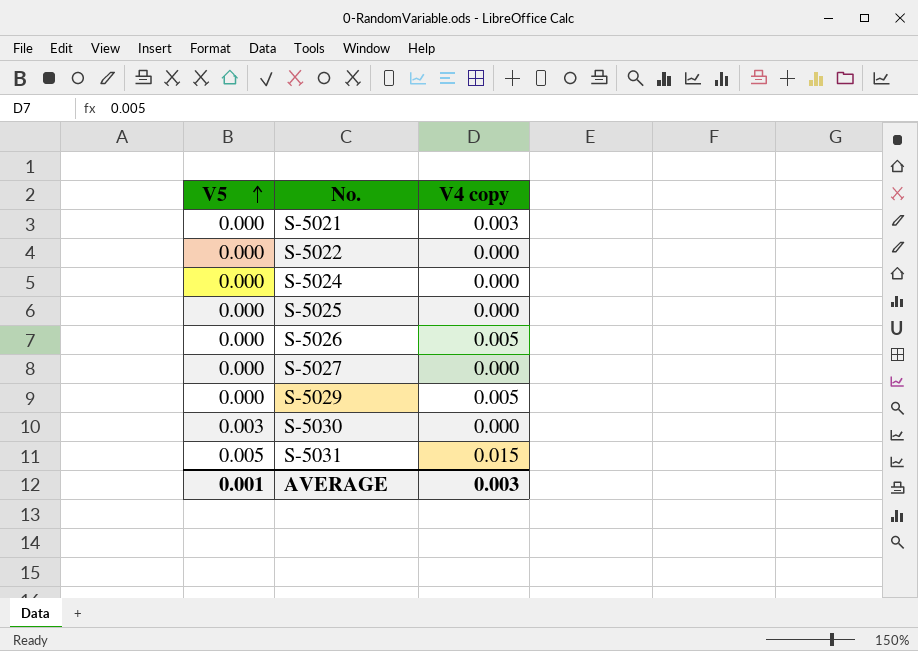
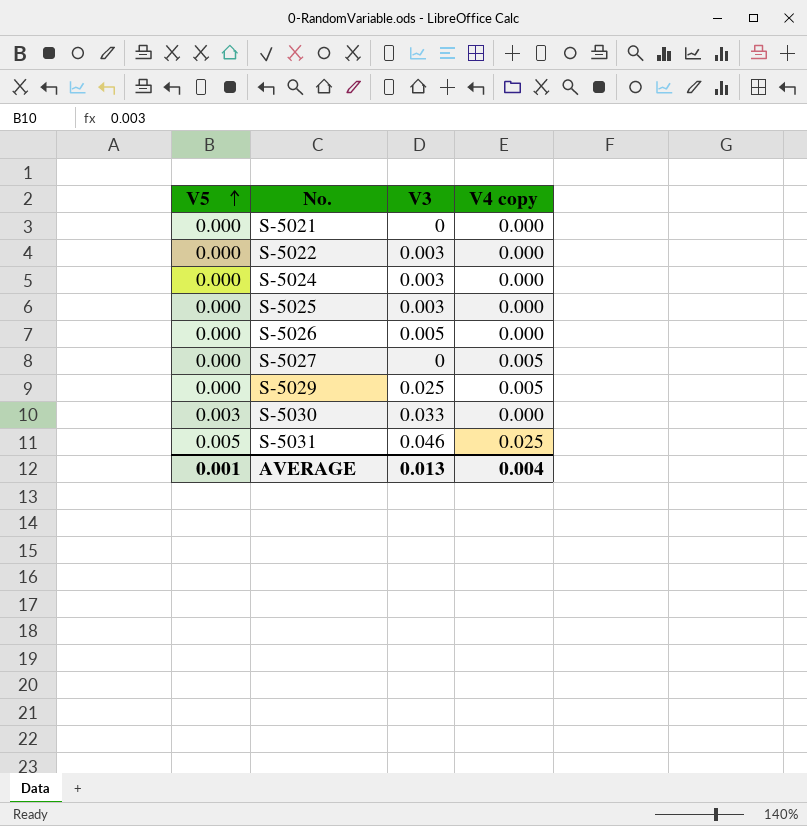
column V3 | position: none -> 3
S-5021 | V4 copy: 0.003 -> 0.000
S-5026 | V4 copy: 0.005 -> 0.000
S-5027 | V4 copy: 0.000 -> 0.005
S-5031 | V4 copy: 0.015 -> 0.025
AVERAGE | V4 copy: 0.003 -> 0.004

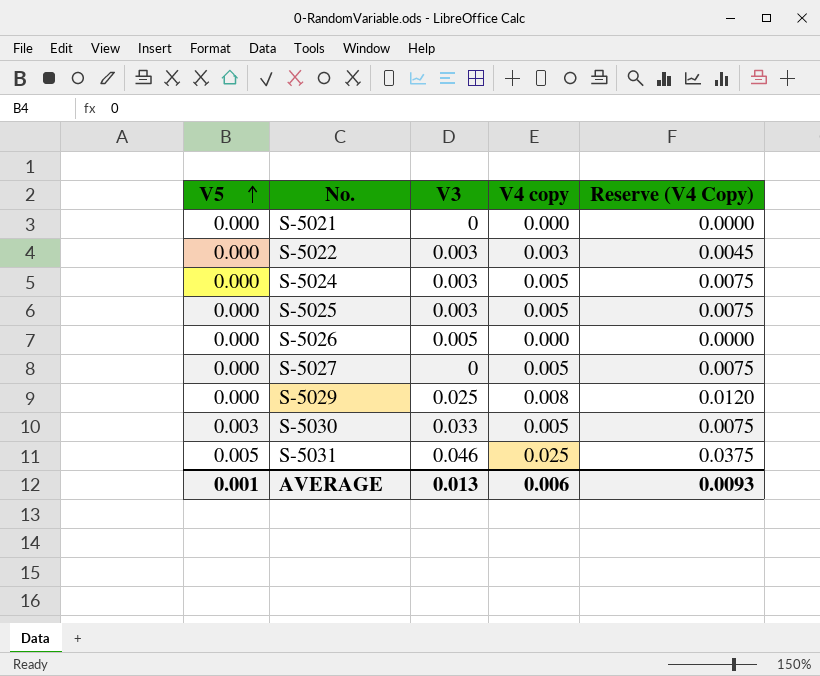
column Reserve (V4 Copy) | formula: none -> [V4 copy] * 1.5
S-5022 | V4 copy: 0.000 -> 0.003
S-5024 | V4 copy: 0.000 -> 0.005
S-5025 | V4 copy: 0.000 -> 0.005
S-5029 | V4 copy: 0.005 -> 0.008
S-5030 | V4 copy: 0.000 -> 0.005
AVERAGE | V4 copy: 0.004 -> 0.006

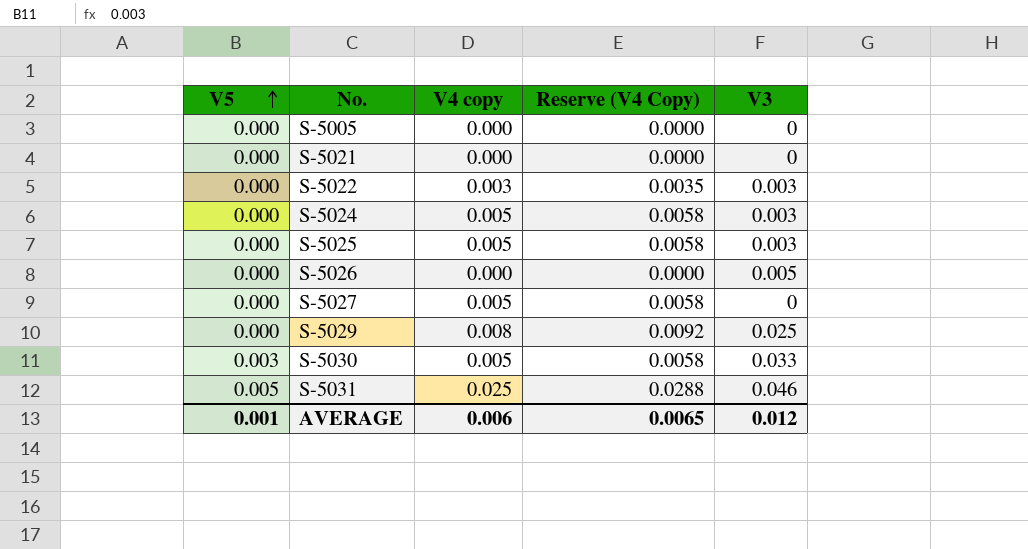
column Reserve (V4 Copy) | formula: [V4 copy] * 1.5 -> [V4 copy] * 1.15
column V3 | position: 3 -> 5
row S-5005: none -> 0.000 | 0.000 | 0.0000 | 0
AVERAGE | Reserve (V4 Copy): 0.0093 -> 0.0065
AVERAGE | V3: 0.013 -> 0.012

